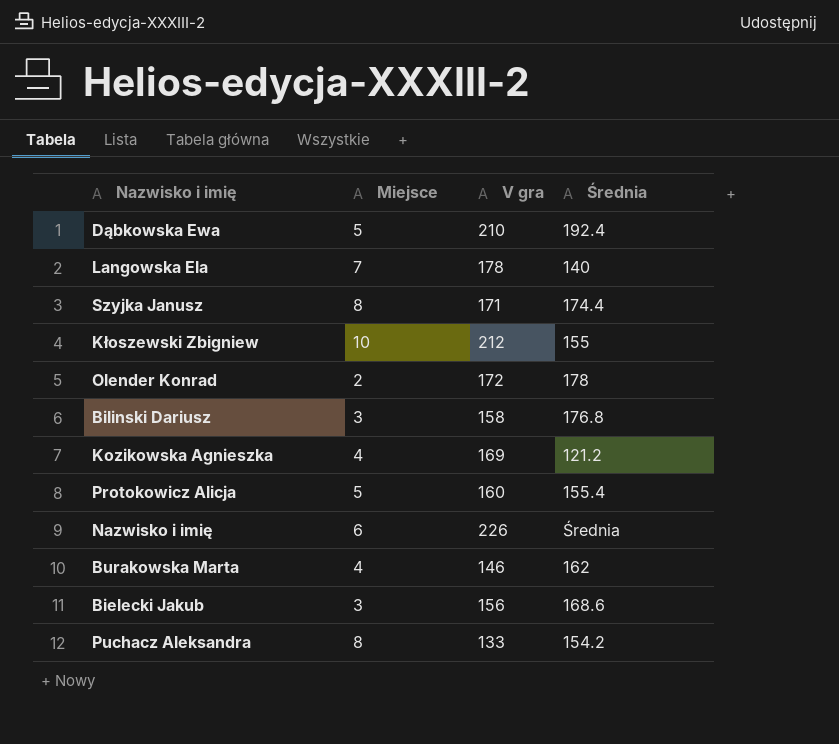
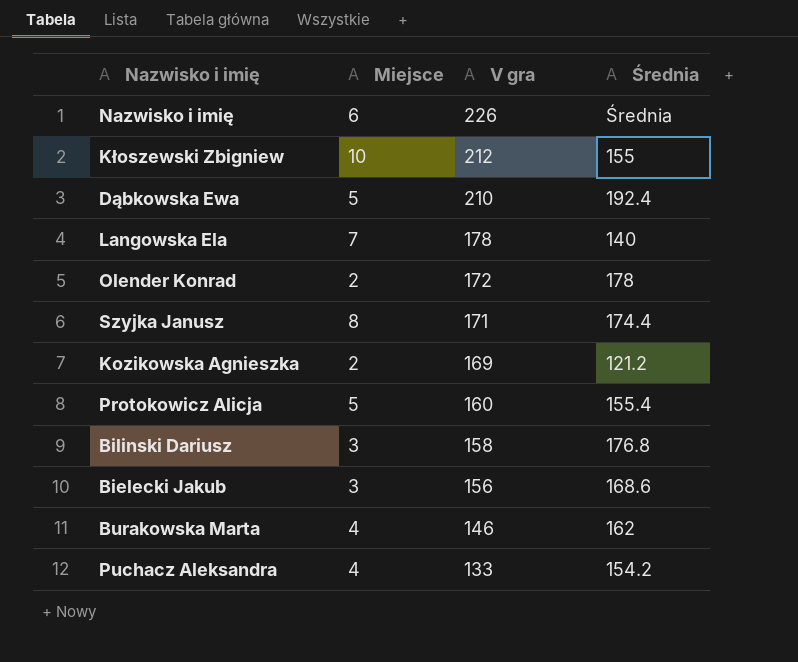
row order: none -> V gra descending
Kozikowska Agnieszka | Miejsce: 4 -> 2
Puchacz Aleksandra | Miejsce: 8 -> 4

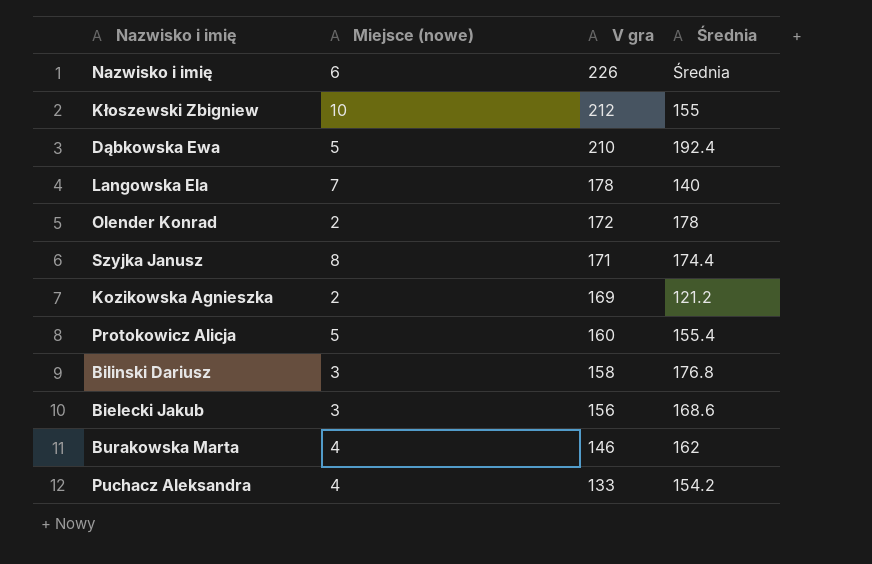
column name: Miejsce -> Miejsce (nowe)

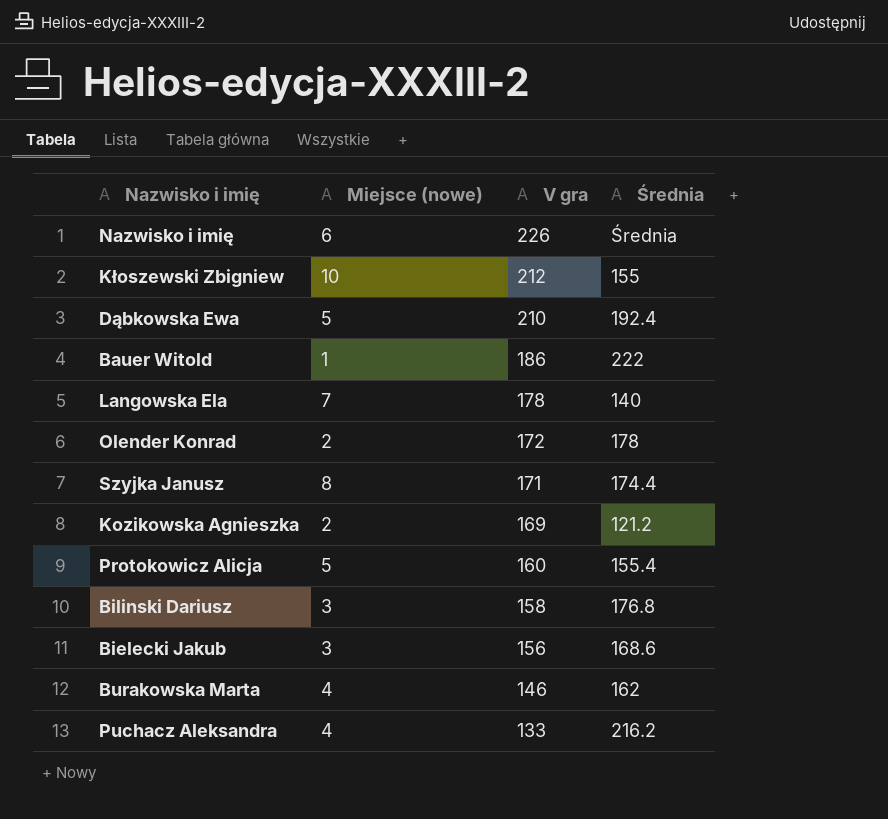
row Bauer Witold: none -> 1 | 186 | 222
Puchacz Aleksandra | Średnia: 154.2 -> 216.2

